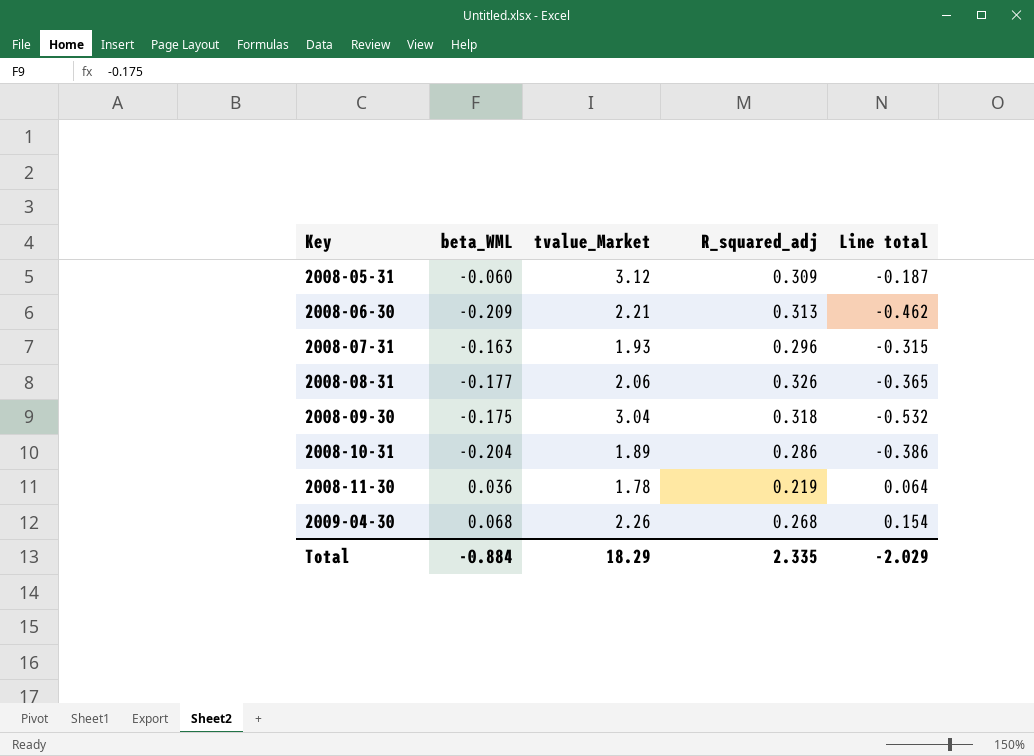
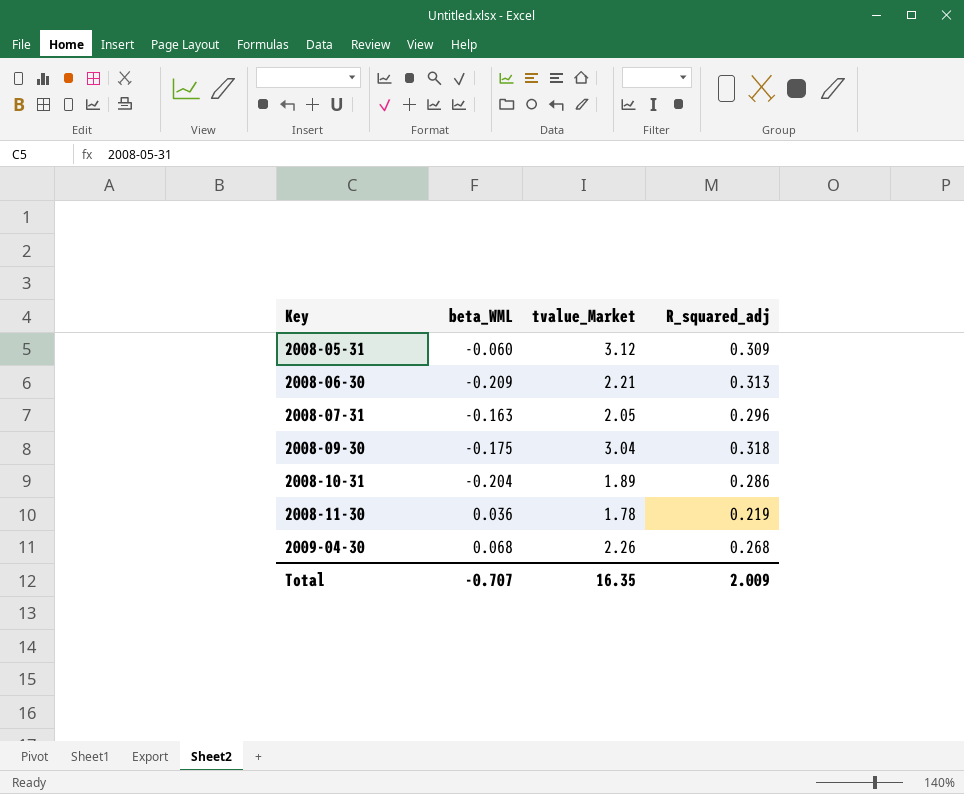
column Line total | formula: [beta_WML] * [tvalue_Market] -> none
row 2008-08-31: -0.177 | 2.06 | 0.326 | -0.365 -> none
2008-07-31 | tvalue_Market: 1.93 -> 2.05
Total | beta_WML: -0.884 -> -0.707
Total | tvalue_Market: 18.29 -> 16.35
Total | R_squared_adj: 2.335 -> 2.009

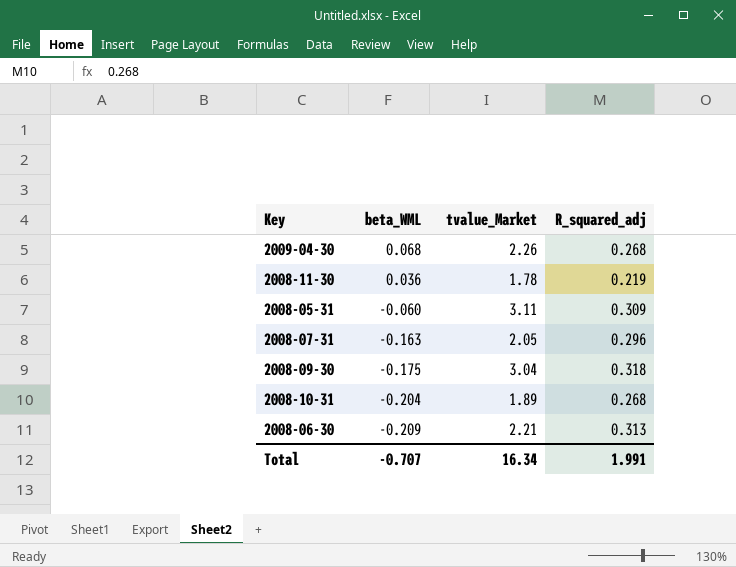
row order: Key ascending -> beta_WML descending
2008-05-31 | tvalue_Market: 3.12 -> 3.11
2008-10-31 | R_squared_adj: 0.286 -> 0.268
Total | tvalue_Market: 16.35 -> 16.34
Total | R_squared_adj: 2.009 -> 1.991

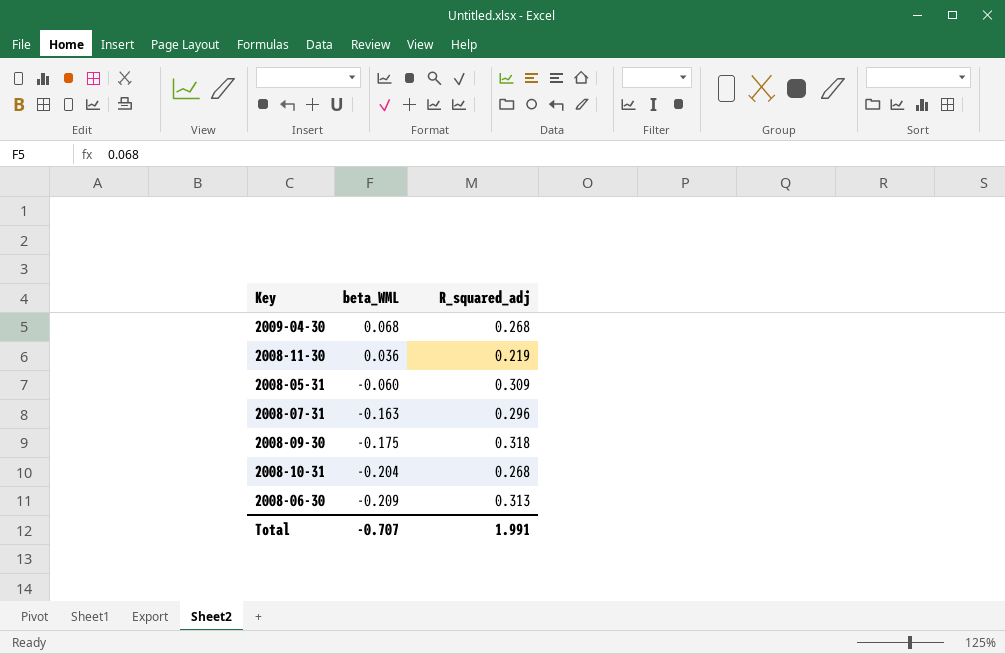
column tvalue_Market | position: 3 -> none

